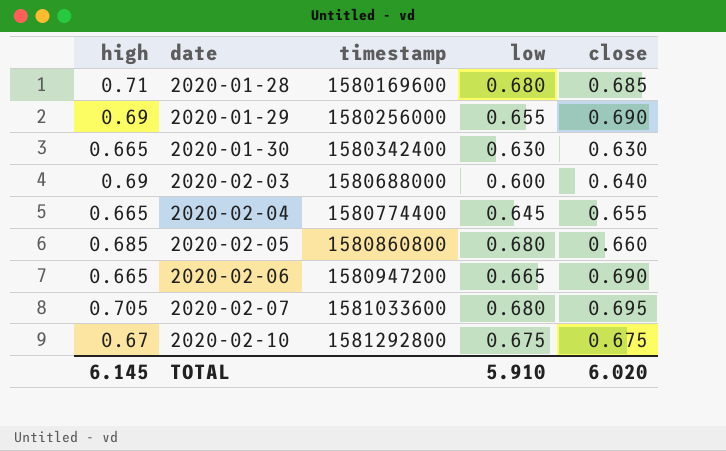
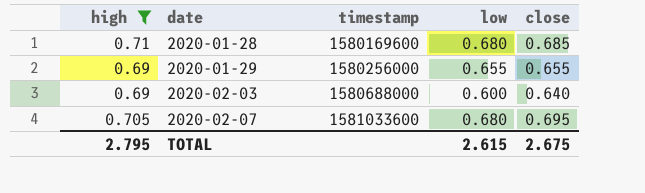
filter: none -> high >= 0.69
2020-01-29 | close: 0.690 -> 0.655
TOTAL | high: 6.145 -> 2.795
TOTAL | low: 5.910 -> 2.615
TOTAL | close: 6.020 -> 2.675

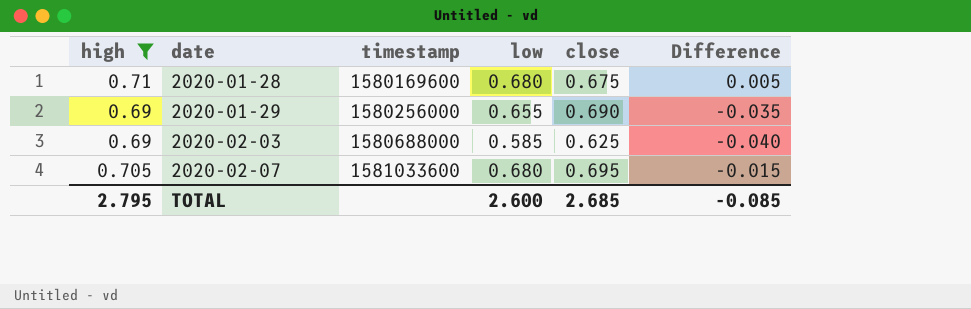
column Difference | formula: none -> [low] - [close]
2020-01-28 | close: 0.685 -> 0.675
2020-01-29 | close: 0.655 -> 0.690
2020-02-03 | low: 0.600 -> 0.585
2020-02-03 | close: 0.640 -> 0.625
TOTAL | low: 2.615 -> 2.600
TOTAL | close: 2.675 -> 2.685

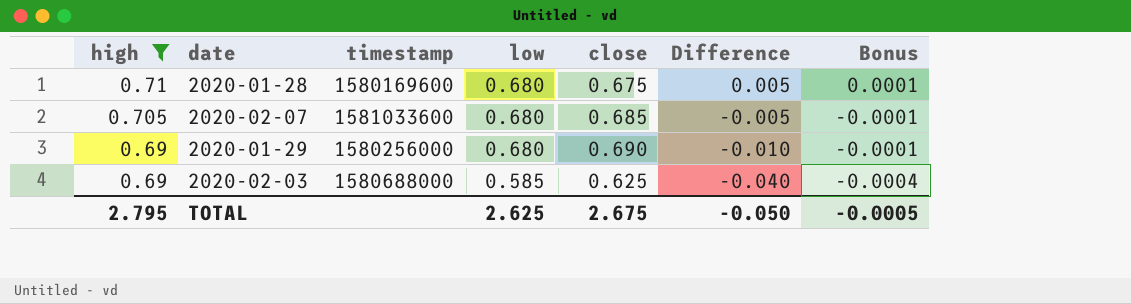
row order: date ascending -> high descending
column Bonus | formula: none -> [Difference] * 0.01
2020-02-07 | close: 0.695 -> 0.685
2020-02-07 | Difference: -0.015 -> -0.005
2020-01-29 | low: 0.655 -> 0.680
2020-01-29 | Difference: -0.035 -> -0.010
TOTAL | low: 2.600 -> 2.625
TOTAL | close: 2.685 -> 2.675
TOTAL | Difference: -0.085 -> -0.050

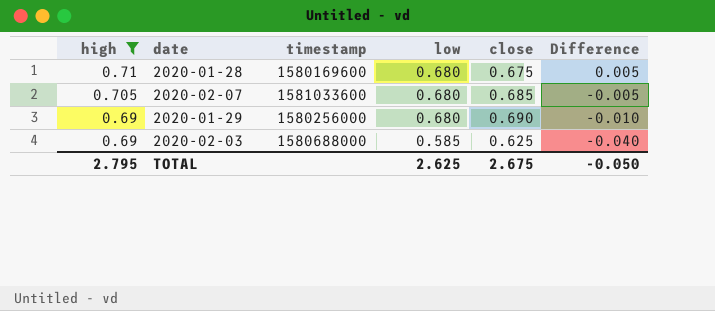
column Bonus | formula: [Difference] * 0.01 -> none

